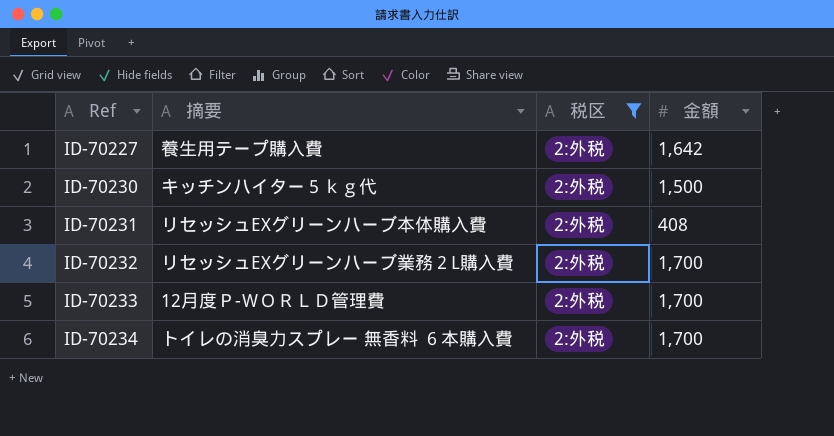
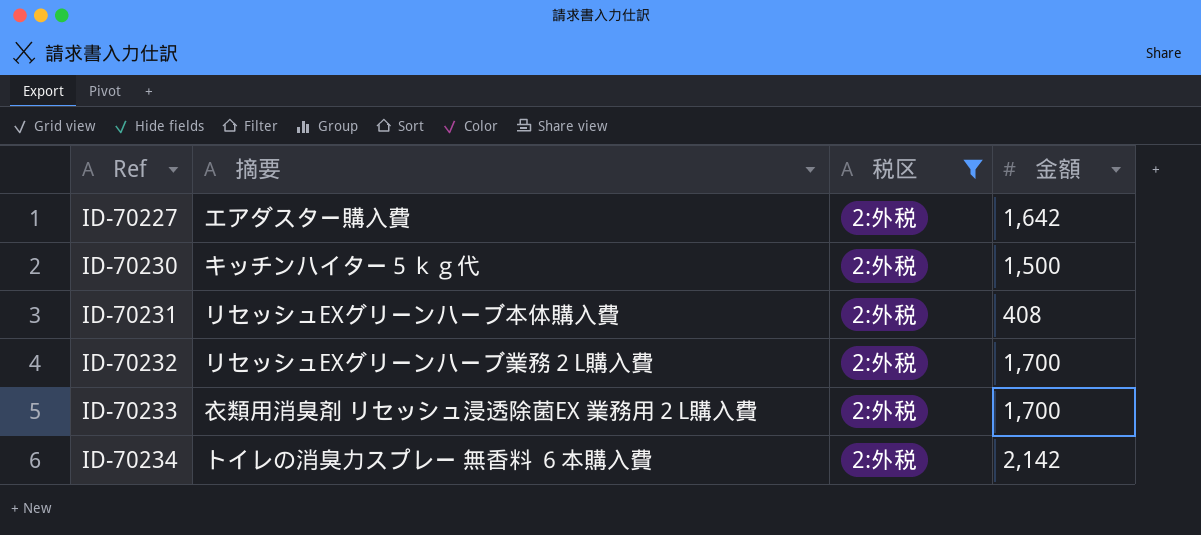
ID-70227 | 摘要: 養生用テープ購入費 -> エアダスター購入費
ID-70233 | 摘要: 12月度Ｐ-ＷＯＲＬＤ管理費 -> 衣類用消臭剤 リセッシュ浸透除菌EX 業務用２L購入費
ID-70234 | 金額: 1,700 -> 2,142

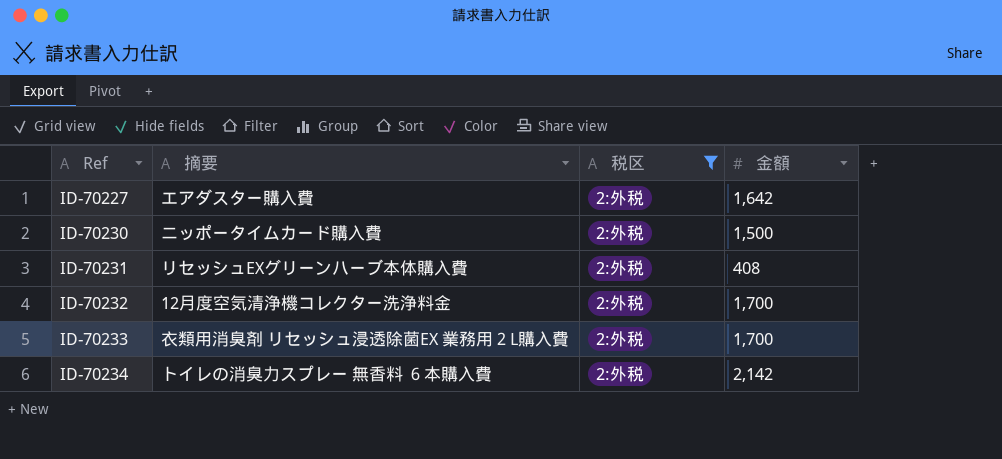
ID-70230 | 摘要: キッチンハイター５ｋｇ代 -> ニッポータイムカード購入費
ID-70232 | 摘要: リセッシュEXグリーンハーブ業務２L購入費 -> 12月度空気清浄機コレクター洗浄料金

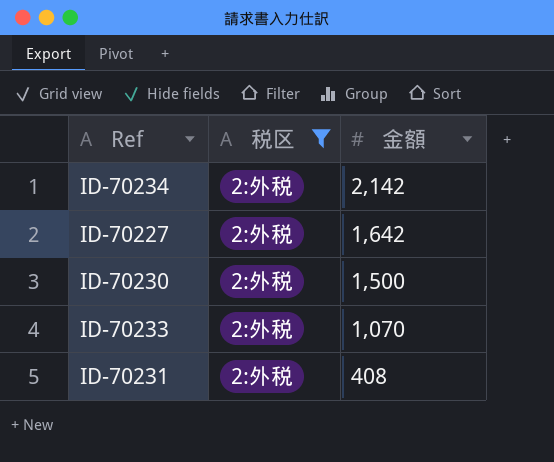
row order: Ref ascending -> 金額 descending
column 摘要 | position: 2 -> none
row ID-70232: 12月度空気清浄機コレクター洗浄料金 | 2:外税 | 1,700 -> none
ID-70233 | 金額: 1,700 -> 1,070

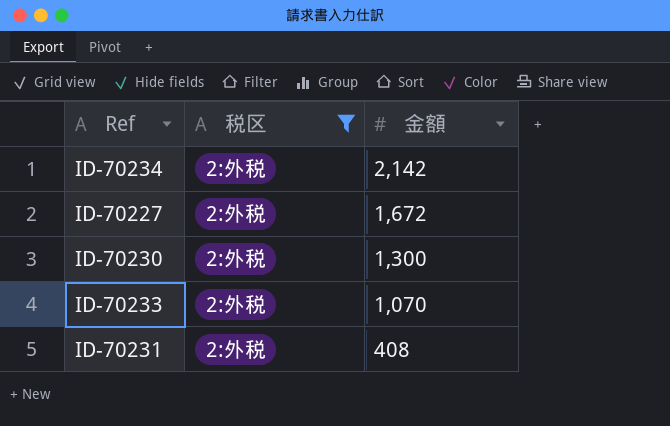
ID-70227 | 金額: 1,642 -> 1,672
ID-70230 | 金額: 1,500 -> 1,300

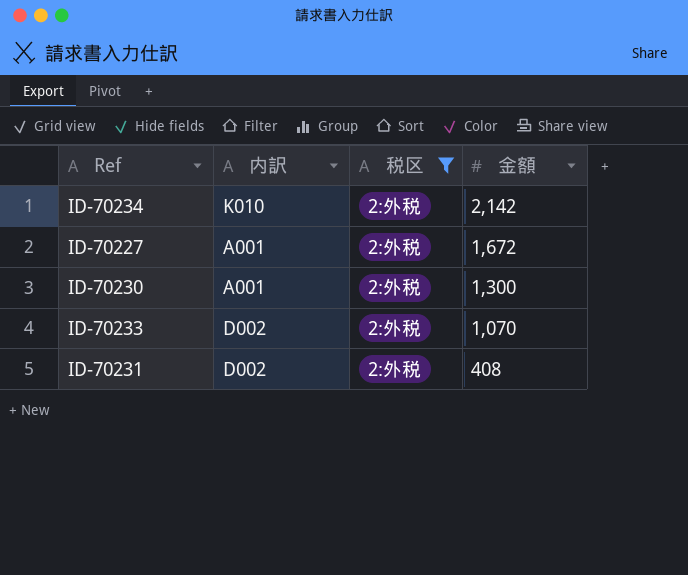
column 内訳 | position: none -> 2

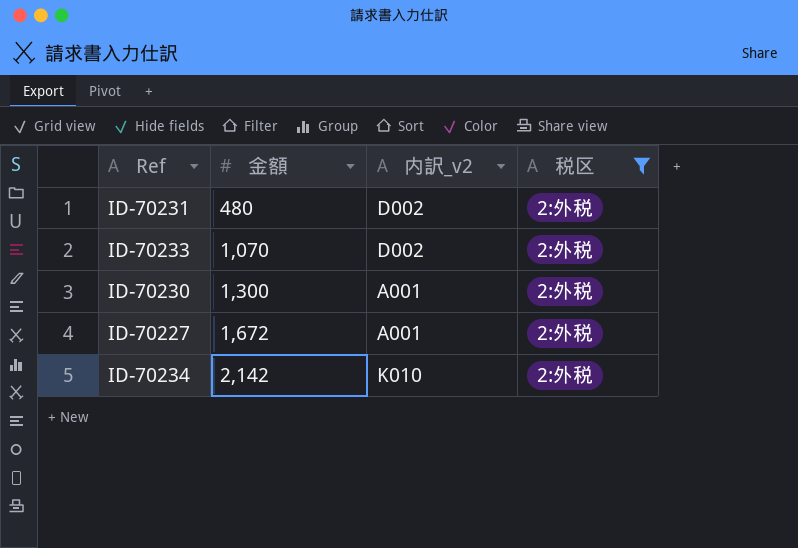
row order: 金額 descending -> 金額 ascending
column 金額 | position: 4 -> 2
column name: 内訳 -> 内訳_v2
ID-70231 | 金額: 408 -> 480

